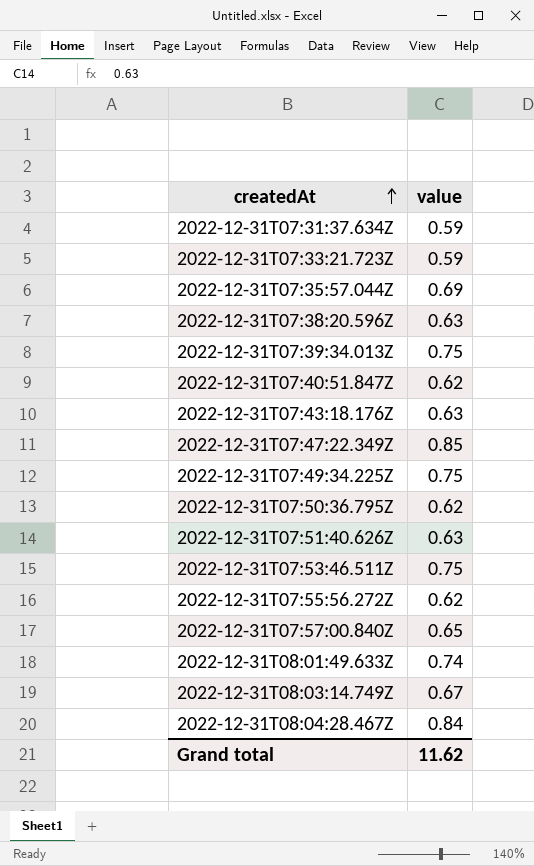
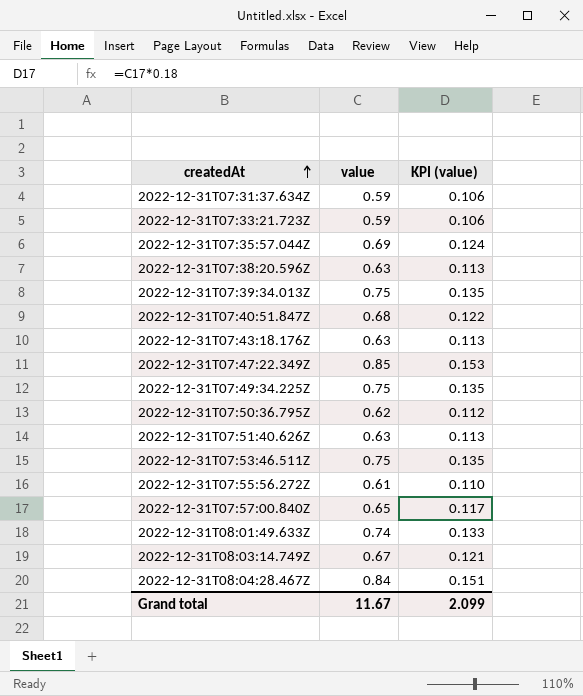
column KPI (value) | formula: none -> [value] * 0.18
2022-12-31T07:40:51.847Z | value: 0.62 -> 0.68
2022-12-31T07:55:56.272Z | value: 0.62 -> 0.61
Grand total | value: 11.62 -> 11.67

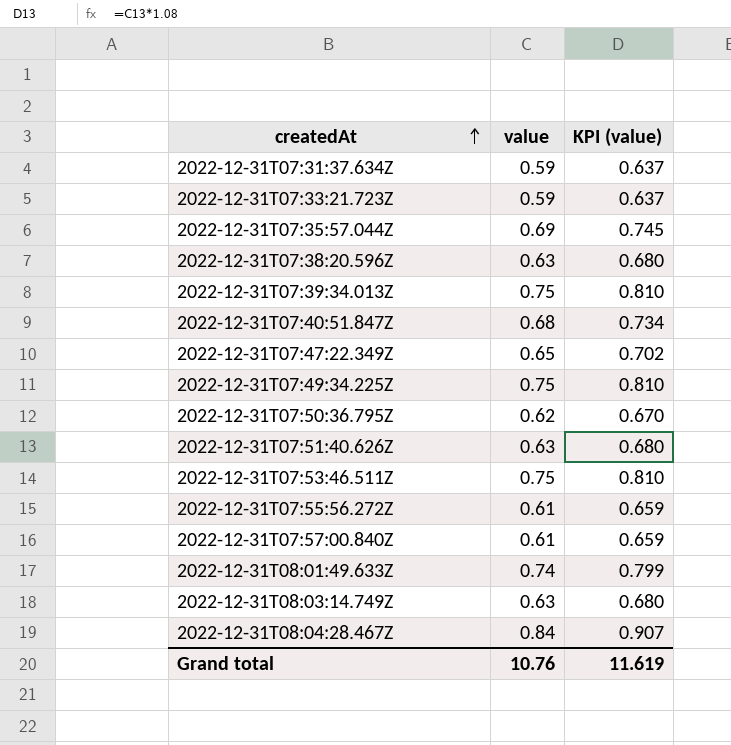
column KPI (value) | formula: [value] * 0.18 -> [value] * 1.08
row 2022-12-31T07:43:18.176Z: 0.63 | 0.113 -> none
2022-12-31T07:47:22.349Z | value: 0.85 -> 0.65
2022-12-31T07:57:00.840Z | value: 0.65 -> 0.61
2022-12-31T08:03:14.749Z | value: 0.67 -> 0.63
Grand total | value: 11.67 -> 10.76
Grand total | KPI (value): 2.099 -> 11.619

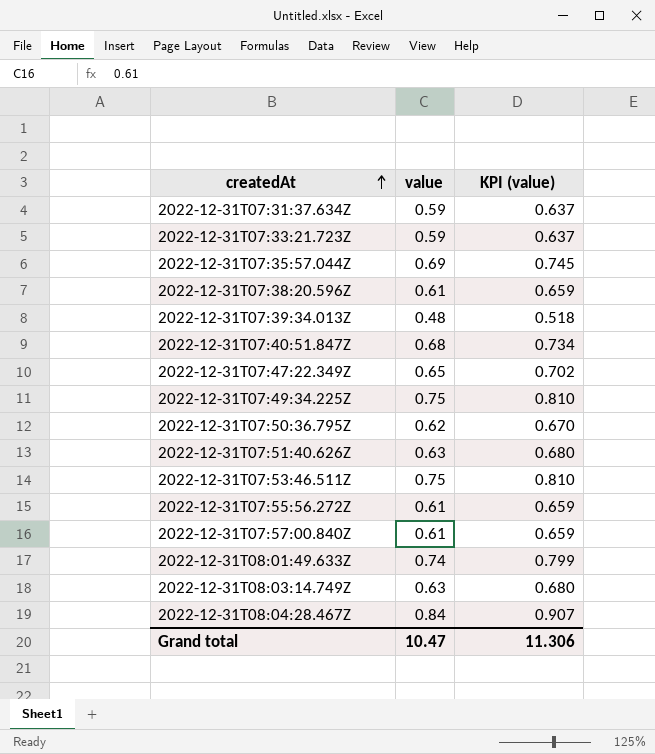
2022-12-31T07:38:20.596Z | value: 0.63 -> 0.61
2022-12-31T07:38:20.596Z | KPI (value): 0.680 -> 0.659
2022-12-31T07:39:34.013Z | value: 0.75 -> 0.48
2022-12-31T07:39:34.013Z | KPI (value): 0.810 -> 0.518
Grand total | value: 10.76 -> 10.47
Grand total | KPI (value): 11.619 -> 11.306

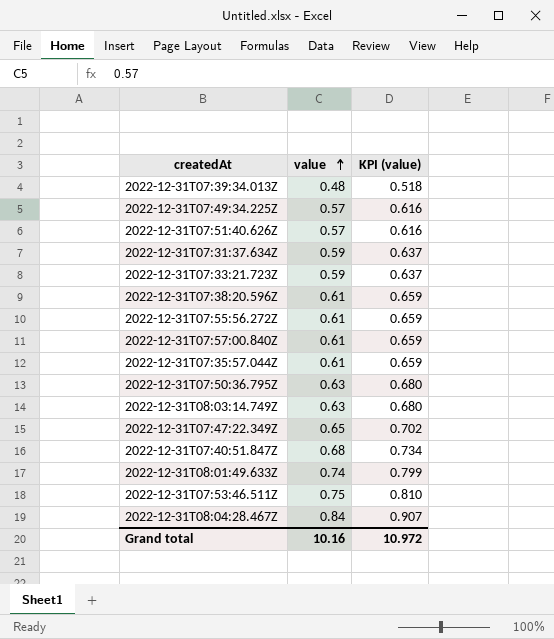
row order: createdAt ascending -> value ascending
2022-12-31T07:49:34.225Z | value: 0.75 -> 0.57
2022-12-31T07:49:34.225Z | KPI (value): 0.810 -> 0.616
2022-12-31T07:51:40.626Z | value: 0.63 -> 0.57
2022-12-31T07:51:40.626Z | KPI (value): 0.680 -> 0.616
2022-12-31T07:35:57.044Z | value: 0.69 -> 0.61
2022-12-31T07:35:57.044Z | KPI (value): 0.745 -> 0.659
2022-12-31T07:50:36.795Z | value: 0.62 -> 0.63
2022-12-31T07:50:36.795Z | KPI (value): 0.670 -> 0.680
Grand total | value: 10.47 -> 10.16
Grand total | KPI (value): 11.306 -> 10.972

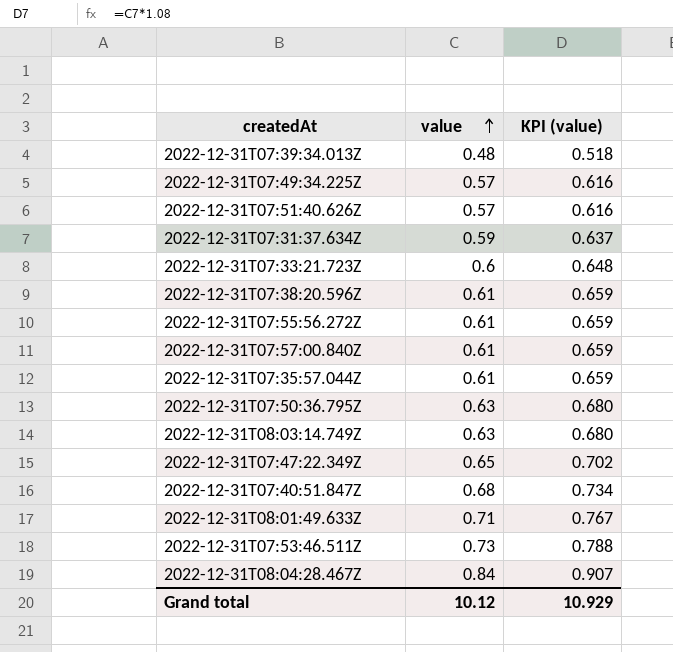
2022-12-31T07:33:21.723Z | value: 0.59 -> 0.6
2022-12-31T07:33:21.723Z | KPI (value): 0.637 -> 0.648
2022-12-31T08:01:49.633Z | value: 0.74 -> 0.71
2022-12-31T08:01:49.633Z | KPI (value): 0.799 -> 0.767
2022-12-31T07:53:46.511Z | value: 0.75 -> 0.73
2022-12-31T07:53:46.511Z | KPI (value): 0.810 -> 0.788
Grand total | value: 10.16 -> 10.12
Grand total | KPI (value): 10.972 -> 10.929

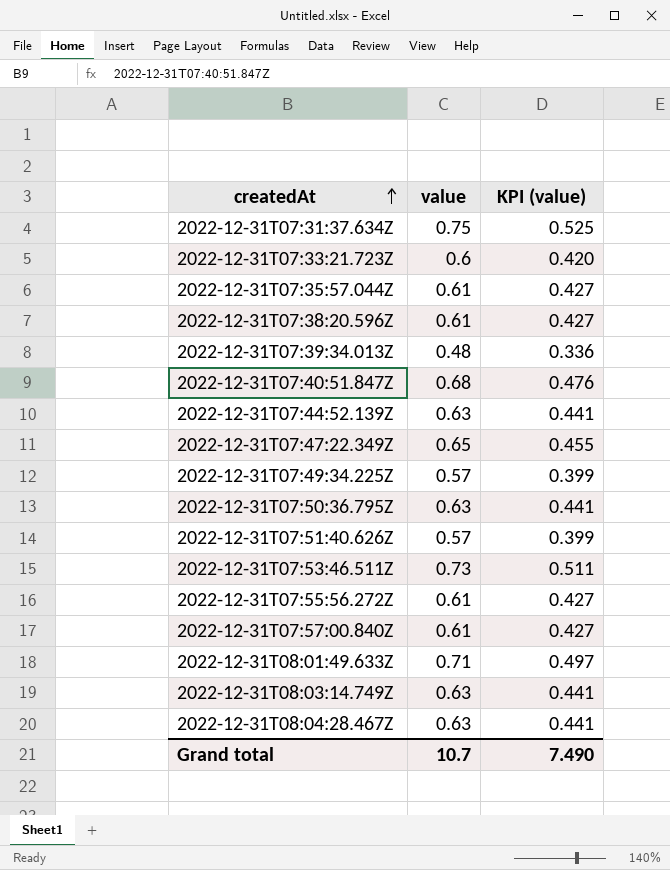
row order: value ascending -> createdAt ascending
column KPI (value) | formula: [value] * 1.08 -> [value] * 0.7
2022-12-31T07:31:37.634Z | value: 0.59 -> 0.75
row 2022-12-31T07:44:52.139Z: none -> 0.63 | 0.441
2022-12-31T08:04:28.467Z | value: 0.84 -> 0.63
Grand total | value: 10.12 -> 10.7
Grand total | KPI (value): 10.929 -> 7.490

